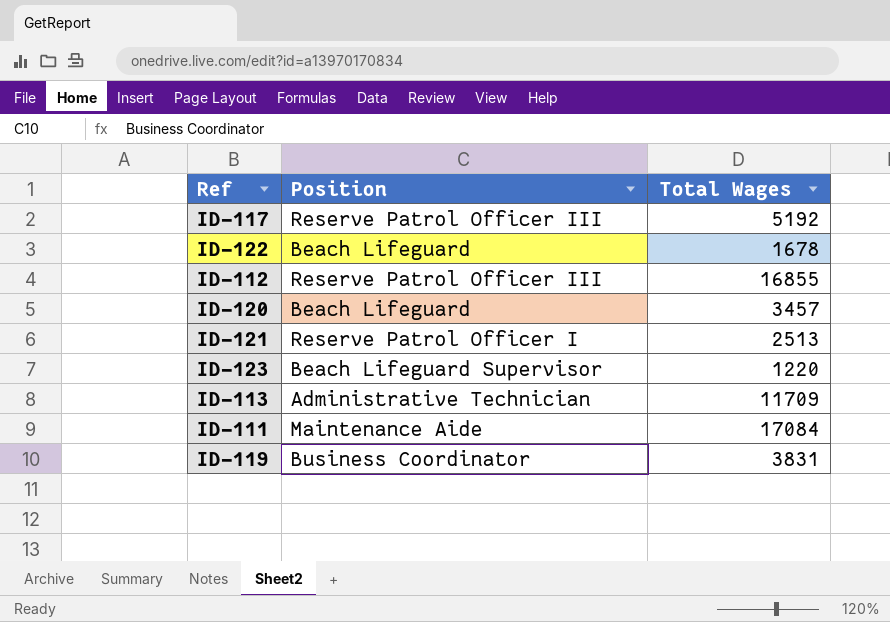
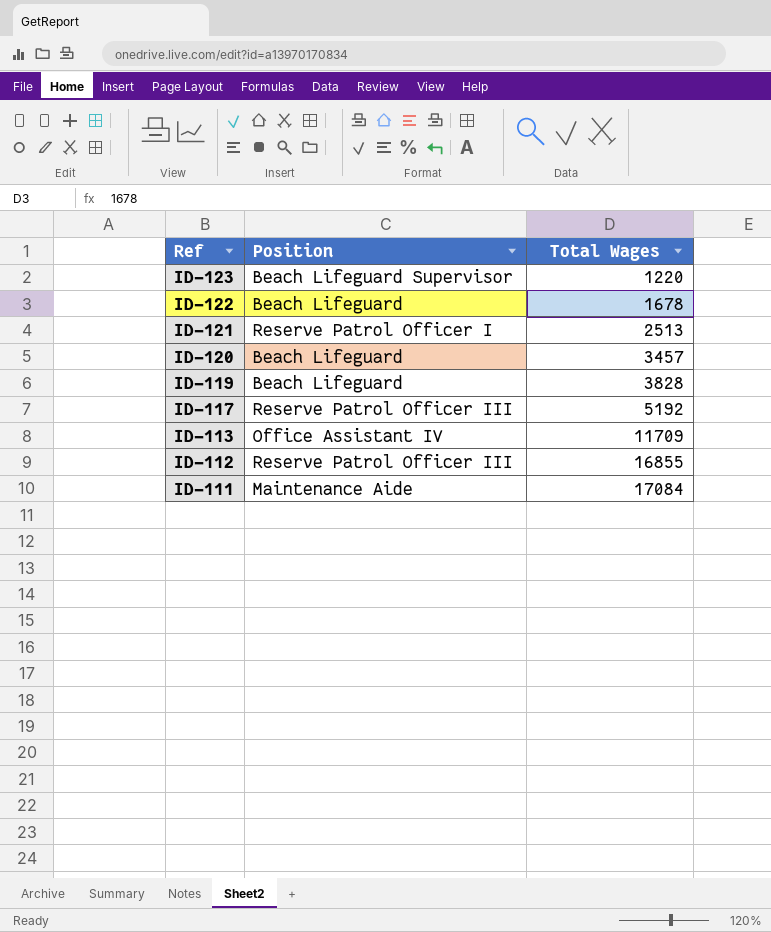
row order: none -> Ref descending
ID-119 | Position: Business Coordinator -> Beach Lifeguard
ID-119 | Total Wages: 3831 -> 3828
ID-113 | Position: Administrative Technician -> Office Assistant IV

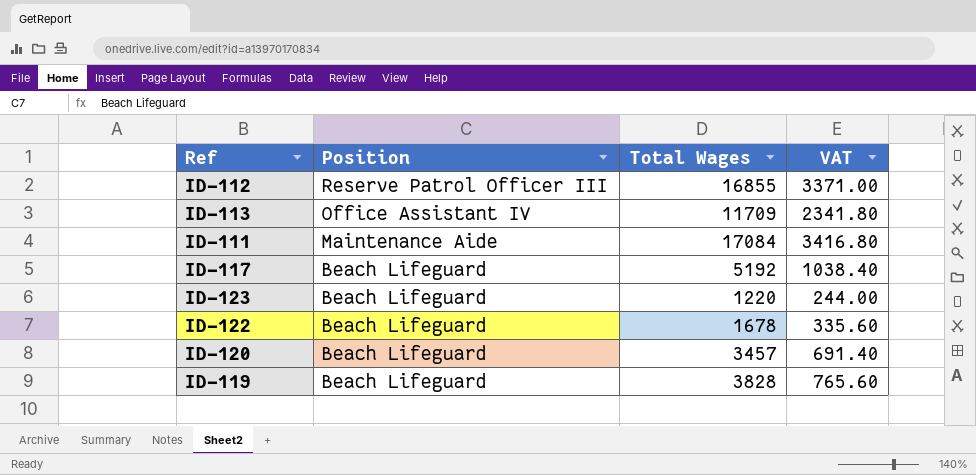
row order: Ref descending -> Position descending
column VAT | formula: none -> [Total Wages] * 0.2
row ID-121: Reserve Patrol Officer I | 2513 -> none
ID-117 | Position: Reserve Patrol Officer III -> Beach Lifeguard
ID-123 | Position: Beach Lifeguard Supervisor -> Beach Lifeguard

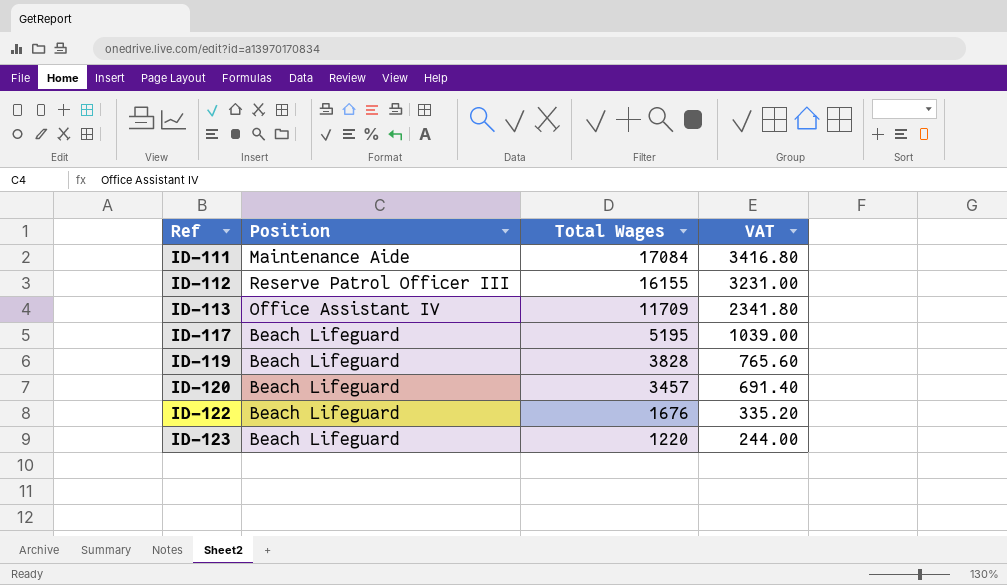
row order: Position descending -> Ref ascending
ID-112 | Total Wages: 16855 -> 16155
ID-112 | VAT: 3371.00 -> 3231.00
ID-117 | Total Wages: 5192 -> 5195
ID-117 | VAT: 1038.40 -> 1039.00
ID-122 | Total Wages: 1678 -> 1676
ID-122 | VAT: 335.60 -> 335.20

